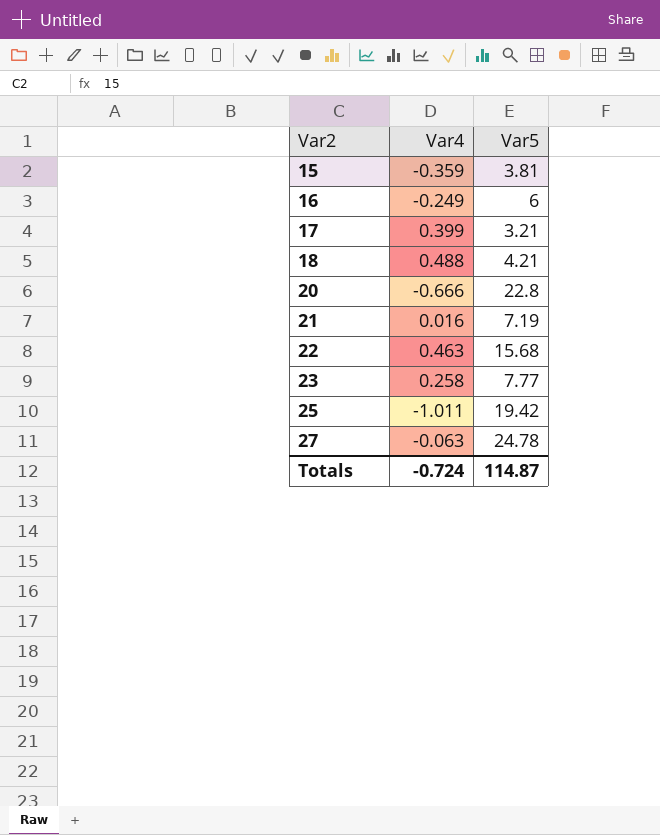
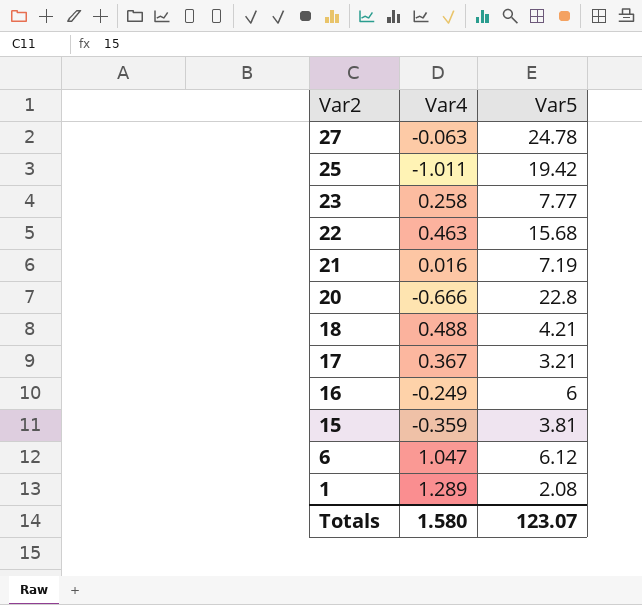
row order: Var2 ascending -> Var2 descending
17 | Var4: 0.399 -> 0.367
row 6: none -> 1.047 | 6.12
row 1: none -> 1.289 | 2.08
Totals | Var4: -0.724 -> 1.580
Totals | Var5: 114.87 -> 123.07

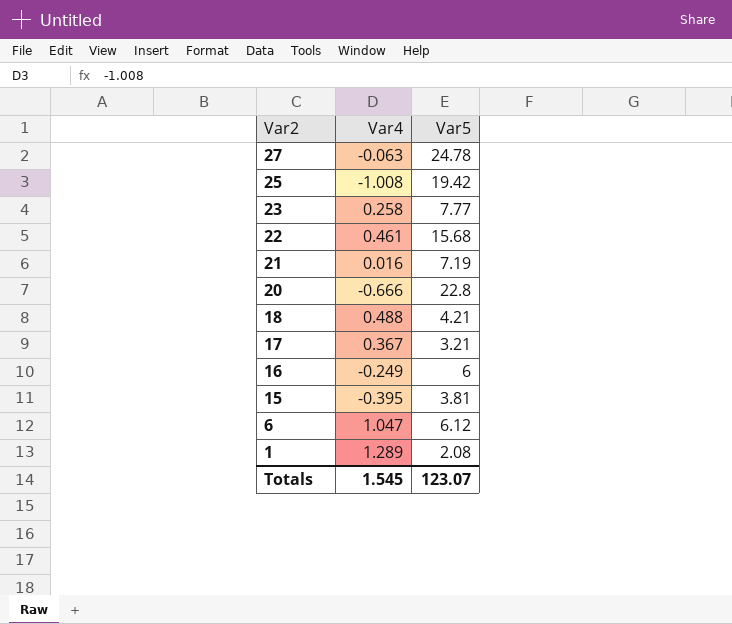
25 | Var4: -1.011 -> -1.008
22 | Var4: 0.463 -> 0.461
15 | Var4: -0.359 -> -0.395
Totals | Var4: 1.580 -> 1.545

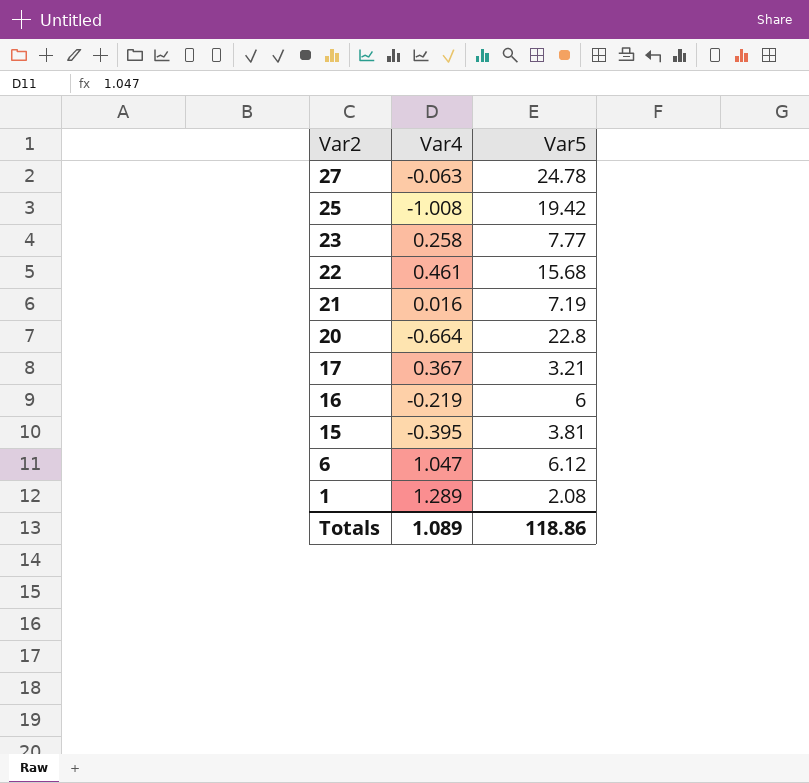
row 18: 0.488 | 4.21 -> none
20 | Var4: -0.666 -> -0.664
16 | Var4: -0.249 -> -0.219
Totals | Var4: 1.545 -> 1.089
Totals | Var5: 123.07 -> 118.86

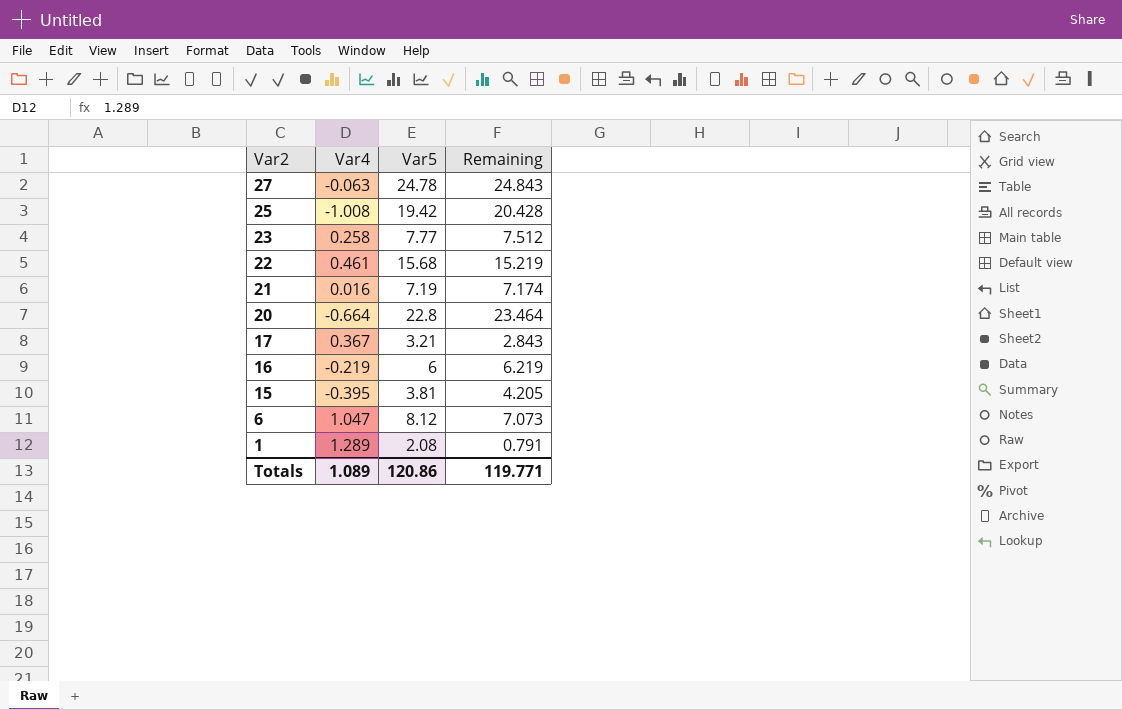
column Remaining | formula: none -> [Var5] - [Var4]
6 | Var5: 6.12 -> 8.12
Totals | Var5: 118.86 -> 120.86

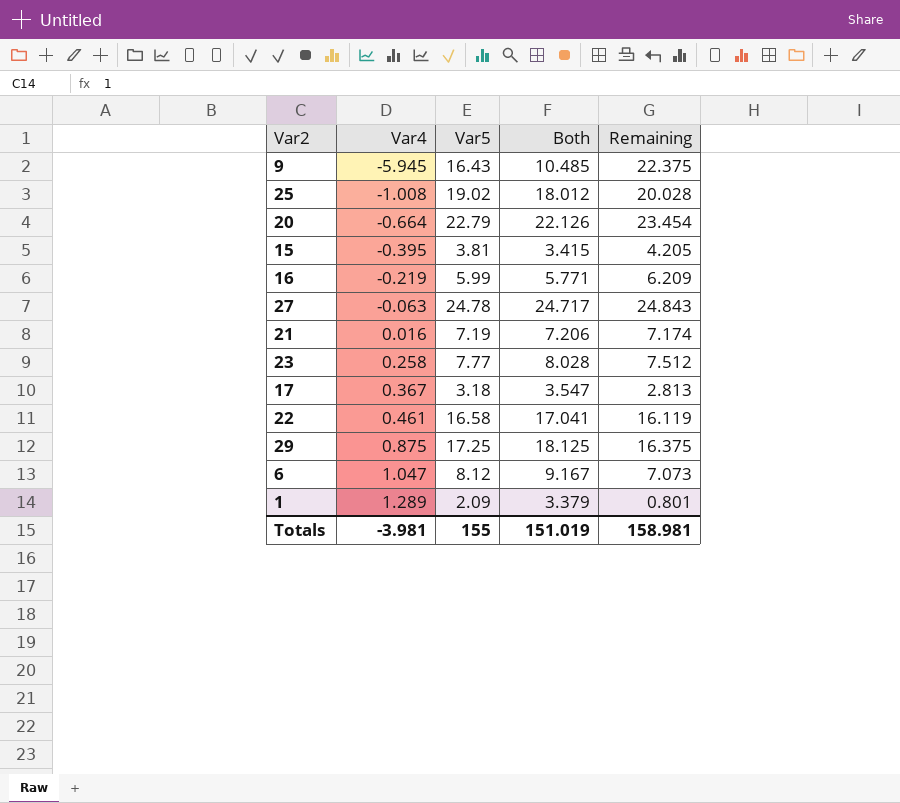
row order: Var2 descending -> Var4 ascending
column Both | formula: none -> [Var4] + [Var5]
row 9: none -> -5.945 | 16.43 | 10.485 | 22.375
25 | Var5: 19.42 -> 19.02
25 | Remaining: 20.428 -> 20.028
20 | Var5: 22.8 -> 22.79
20 | Remaining: 23.464 -> 23.454
16 | Var5: 6 -> 5.99
16 | Remaining: 6.219 -> 6.209
17 | Var5: 3.21 -> 3.18
17 | Remaining: 2.843 -> 2.813
22 | Var5: 15.68 -> 16.58
22 | Remaining: 15.219 -> 16.119
row 29: none -> 0.875 | 17.25 | 18.125 | 16.375
1 | Var5: 2.08 -> 2.09
1 | Remaining: 0.791 -> 0.801
Totals | Var4: 1.089 -> -3.981
Totals | Var5: 120.86 -> 155
Totals | Remaining: 119.771 -> 158.981

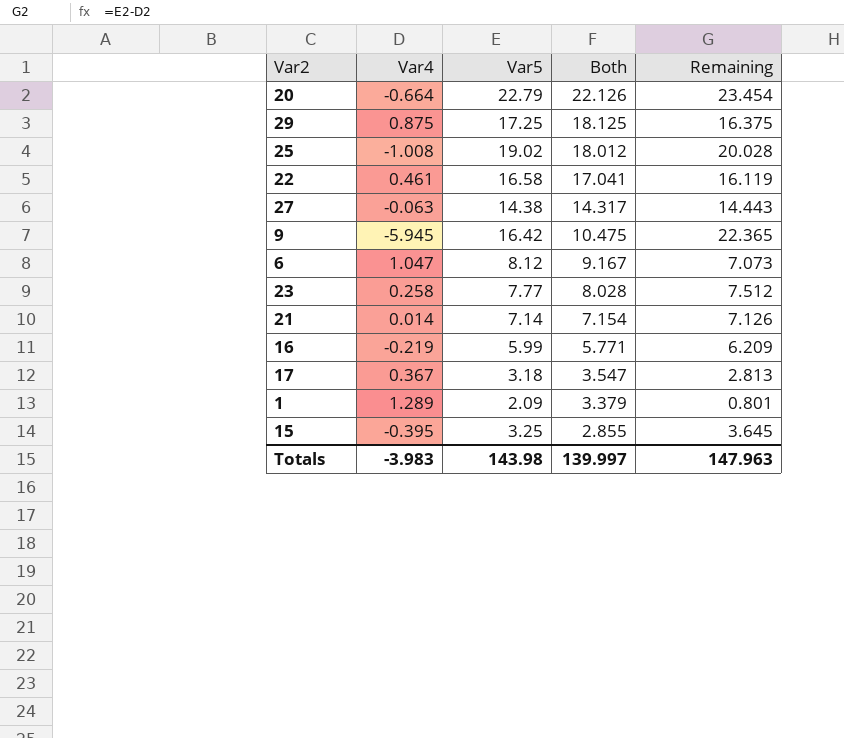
row order: Var4 ascending -> Both descending
27 | Var5: 24.78 -> 14.38
27 | Both: 24.717 -> 14.317
27 | Remaining: 24.843 -> 14.443
9 | Var5: 16.43 -> 16.42
9 | Both: 10.485 -> 10.475
9 | Remaining: 22.375 -> 22.365
21 | Var4: 0.016 -> 0.014
21 | Var5: 7.19 -> 7.14
21 | Both: 7.206 -> 7.154
21 | Remaining: 7.174 -> 7.126
15 | Var5: 3.81 -> 3.25
15 | Both: 3.415 -> 2.855
15 | Remaining: 4.205 -> 3.645
Totals | Var4: -3.981 -> -3.983
Totals | Var5: 155 -> 143.98
Totals | Both: 151.019 -> 139.997
Totals | Remaining: 158.981 -> 147.963

